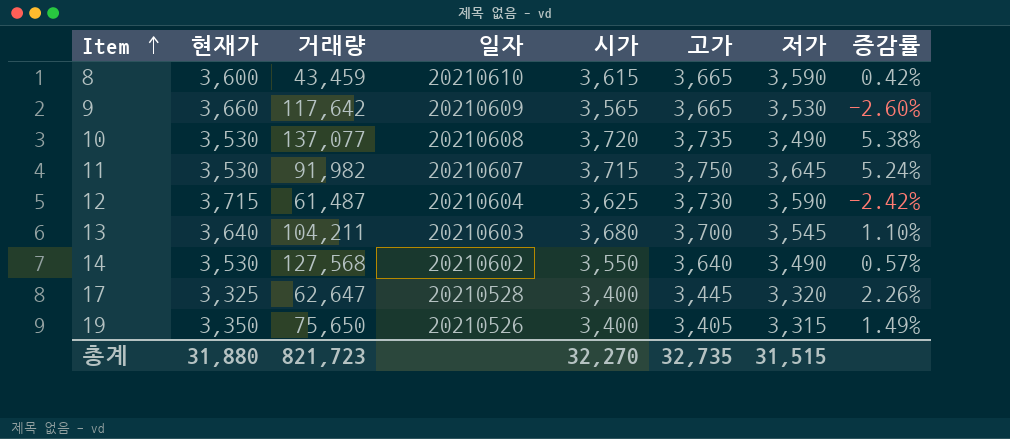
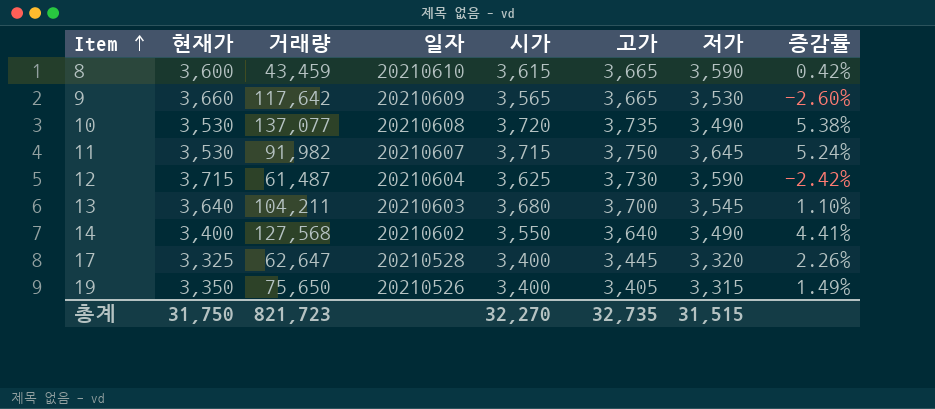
14 | 현재가: 3,530 -> 3,400
14 | 증감률: 0.57% -> 4.41%
총계 | 현재가: 31,880 -> 31,750

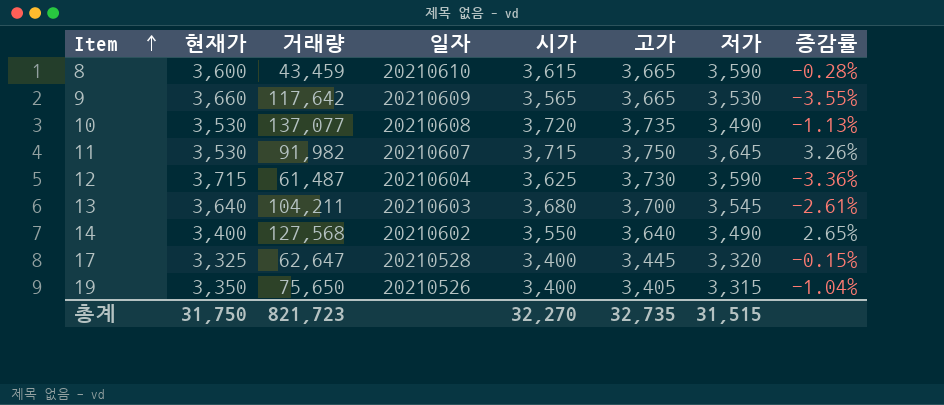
column 증감률 | formula: ([시가] - [현재가]) / [현재가] -> ([저가] - [현재가]) / [현재가]

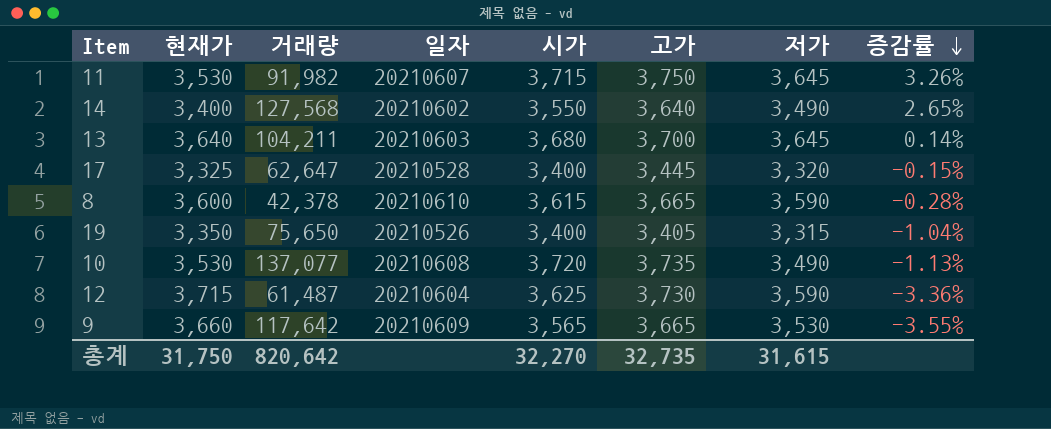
row order: Item ascending -> 증감률 descending
13 | 저가: 3,545 -> 3,645
13 | 증감률: -2.61% -> 0.14%
8 | 거래량: 43,459 -> 42,378
총계 | 거래량: 821,723 -> 820,642
총계 | 저가: 31,515 -> 31,615

